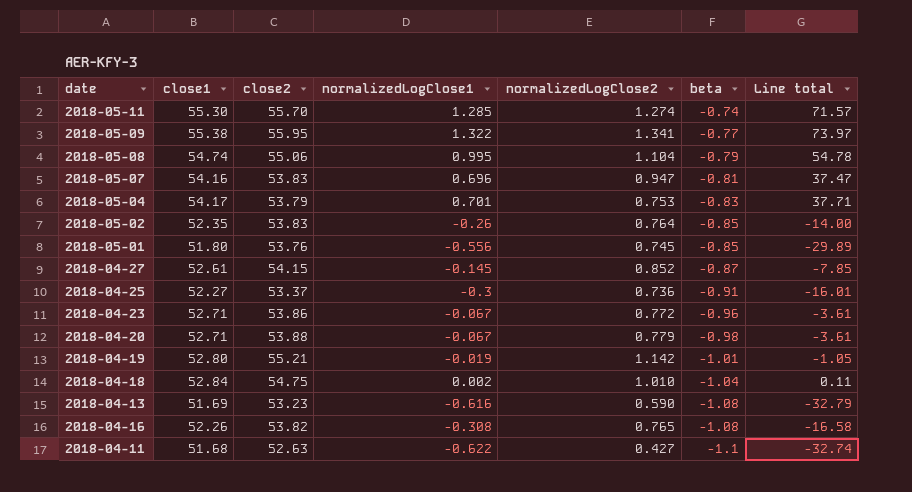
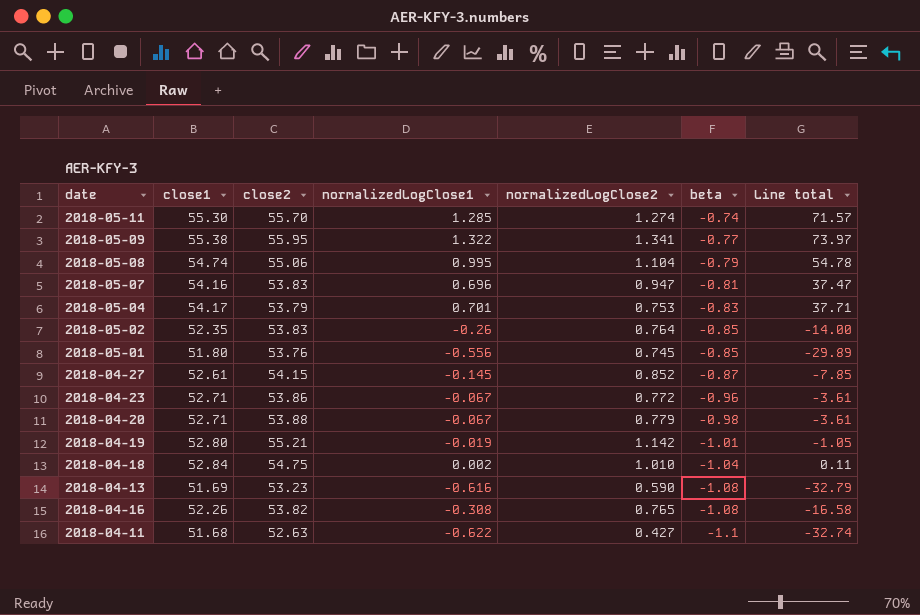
row 2018-04-25: 52.27 | 53.37 | -0.3 | 0.736 | -0.91 | -16.01 -> none

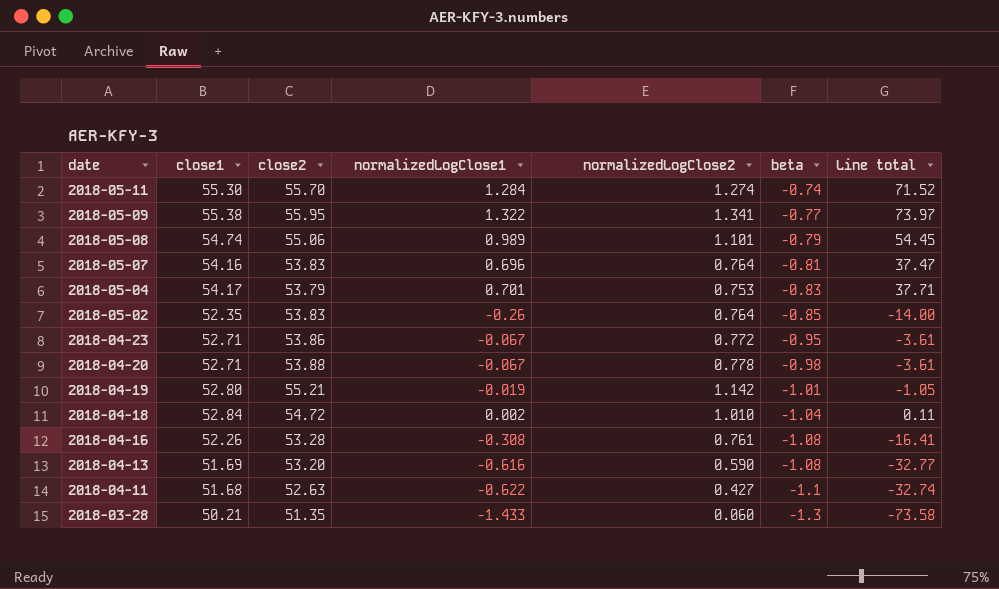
row order: beta descending -> date descending
row 2018-05-01: 51.80 | 53.76 | -0.556 | 0.745 | -0.85 | -29.89 -> none
row 2018-04-27: 52.61 | 54.15 | -0.145 | 0.852 | -0.87 | -7.85 -> none
2018-05-11 | normalizedLogClose1: 1.285 -> 1.284
2018-05-11 | Line total: 71.57 -> 71.52
2018-05-08 | normalizedLogClose1: 0.995 -> 0.989
2018-05-08 | normalizedLogClose2: 1.104 -> 1.101
2018-05-08 | Line total: 54.78 -> 54.45
2018-05-07 | normalizedLogClose2: 0.947 -> 0.764
2018-04-23 | beta: -0.96 -> -0.95
2018-04-20 | normalizedLogClose2: 0.779 -> 0.778
2018-04-18 | close2: 54.75 -> 54.72
2018-04-16 | close2: 53.82 -> 53.28
2018-04-16 | normalizedLogClose2: 0.765 -> 0.761
2018-04-16 | Line total: -16.58 -> -16.41
2018-04-13 | close2: 53.23 -> 53.20
2018-04-13 | Line total: -32.79 -> -32.77
row 2018-03-28: none -> 50.21 | 51.35 | -1.433 | 0.060 | -1.3 | -73.58

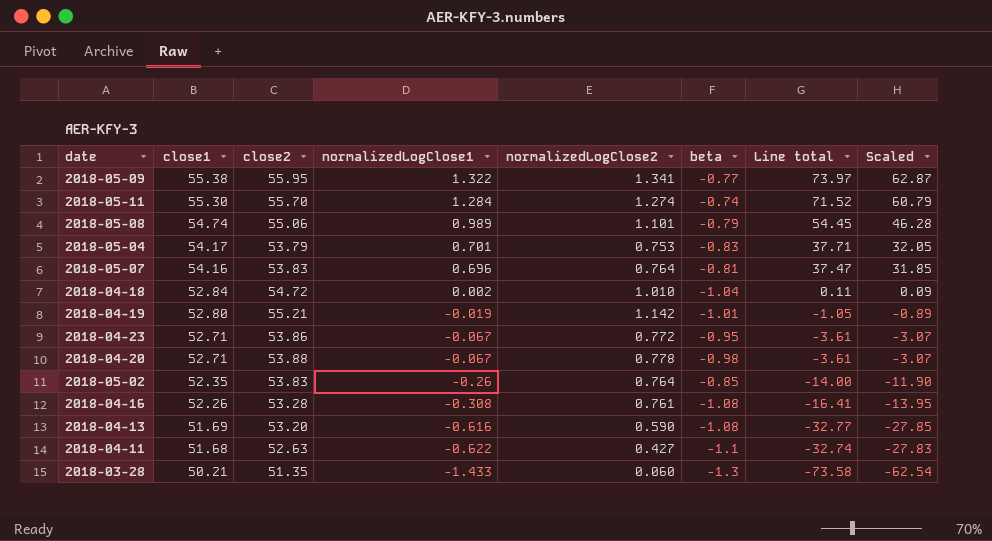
row order: date descending -> close1 descending
column Scaled | formula: none -> [Line total] * 0.85

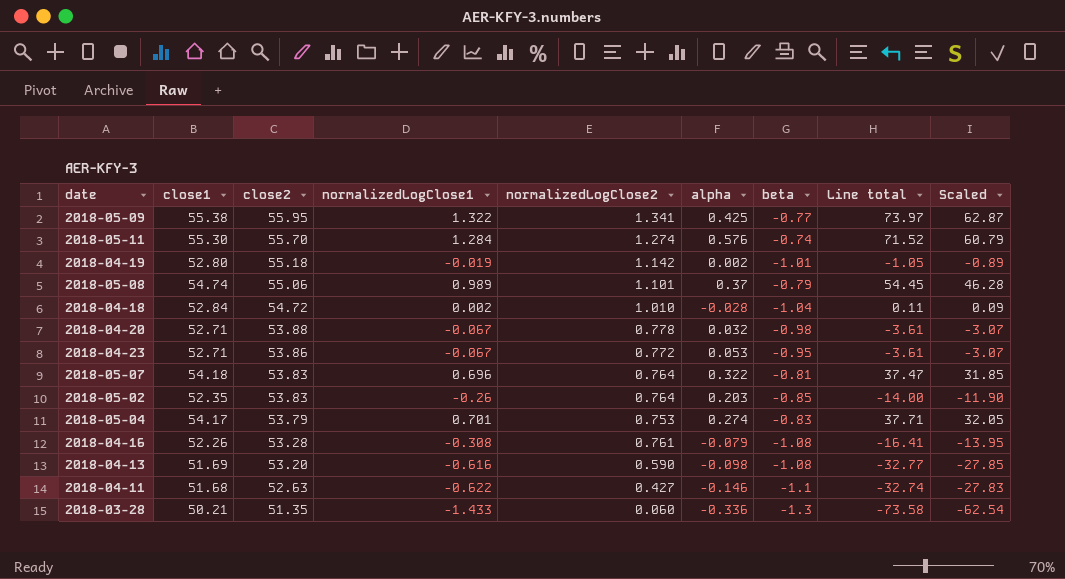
row order: close1 descending -> close2 descending
column alpha | position: none -> 6
2018-04-19 | close2: 55.21 -> 55.18
2018-05-07 | close1: 54.16 -> 54.18

